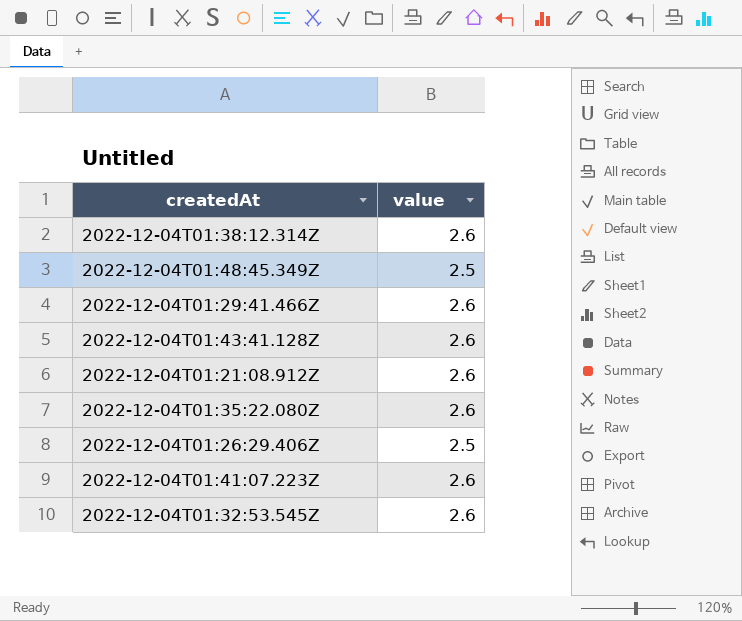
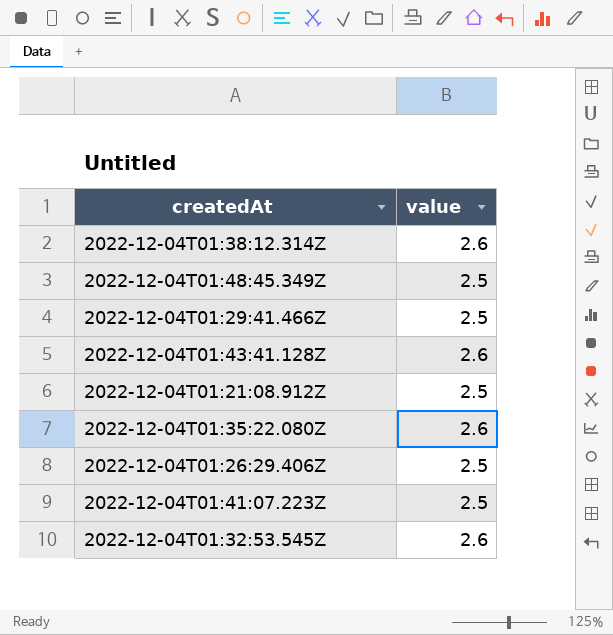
2022-12-04T01:29:41.466Z | value: 2.6 -> 2.5
2022-12-04T01:21:08.912Z | value: 2.6 -> 2.5
2022-12-04T01:41:07.223Z | value: 2.6 -> 2.5

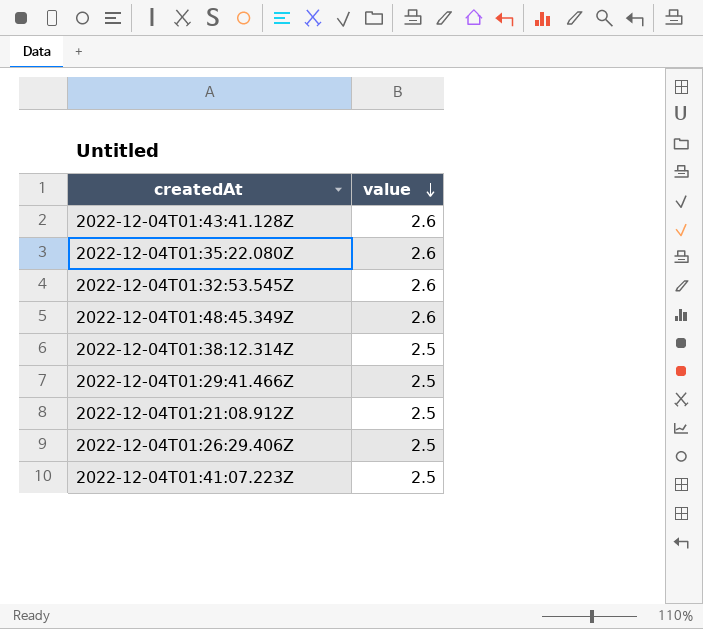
row order: none -> value descending
2022-12-04T01:48:45.349Z | value: 2.5 -> 2.6
2022-12-04T01:38:12.314Z | value: 2.6 -> 2.5

